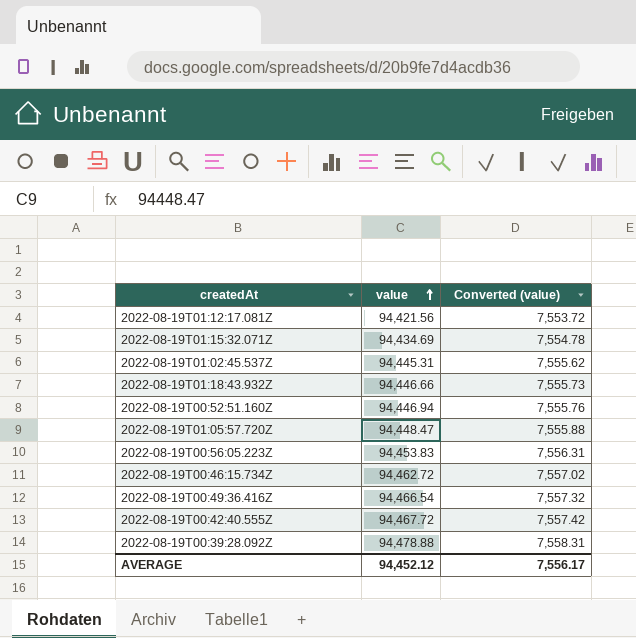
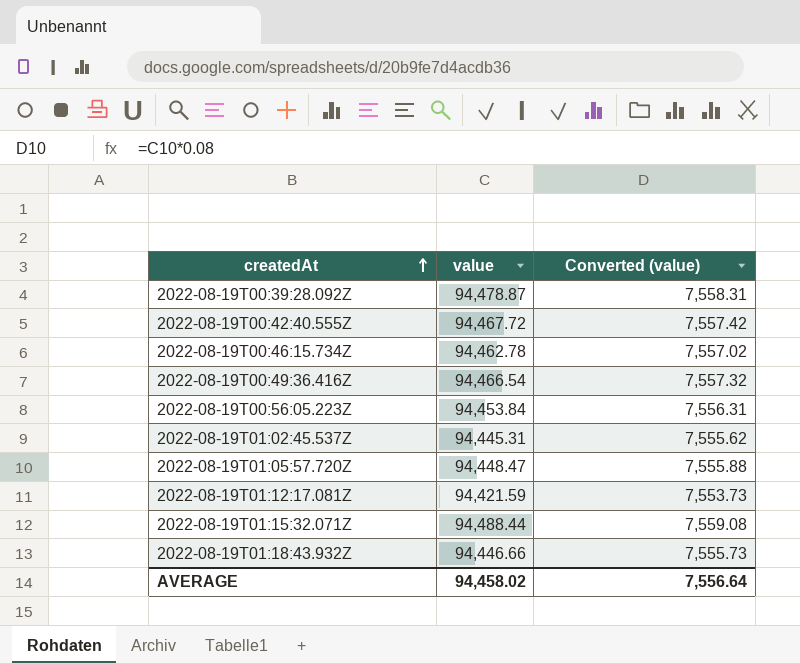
row order: value ascending -> createdAt ascending
row 2022-08-19T00:52:51.160Z: 94,446.94 | 7,555.76 -> none
2022-08-19T00:39:28.092Z | value: 94,478.88 -> 94,478.87
2022-08-19T00:46:15.734Z | value: 94,462.72 -> 94,462.78
2022-08-19T00:56:05.223Z | value: 94,453.83 -> 94,453.84
2022-08-19T01:12:17.081Z | value: 94,421.56 -> 94,421.59
2022-08-19T01:12:17.081Z | Converted (value): 7,553.72 -> 7,553.73
2022-08-19T01:15:32.071Z | value: 94,434.69 -> 94,488.44
2022-08-19T01:15:32.071Z | Converted (value): 7,554.78 -> 7,559.08
AVERAGE | value: 94,452.12 -> 94,458.02
AVERAGE | Converted (value): 7,556.17 -> 7,556.64

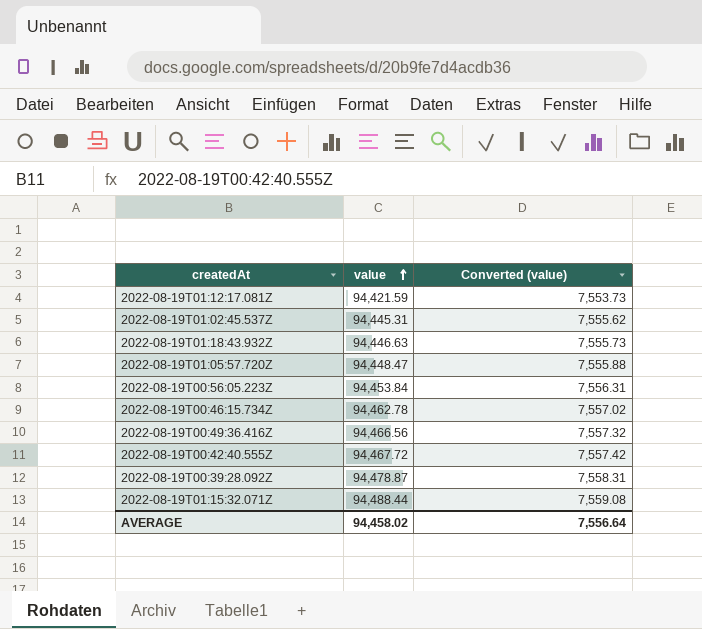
row order: createdAt ascending -> value ascending
2022-08-19T01:18:43.932Z | value: 94,446.66 -> 94,446.63
2022-08-19T00:49:36.416Z | value: 94,466.54 -> 94,466.56

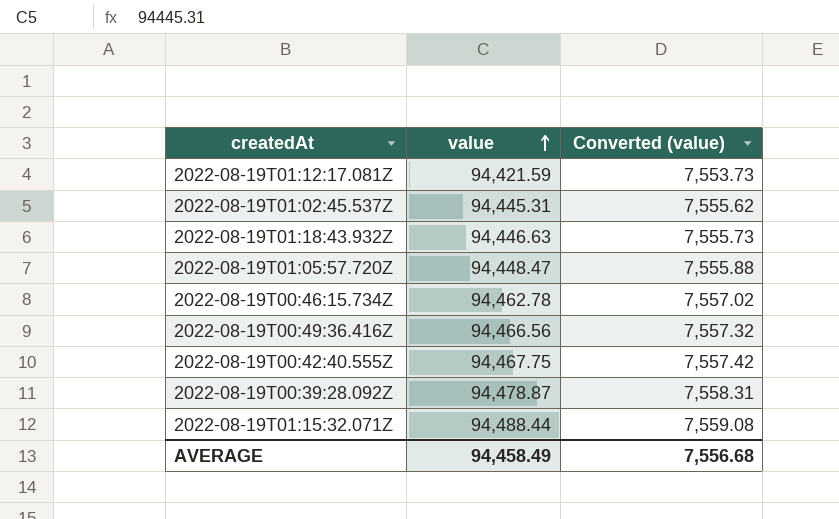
row 2022-08-19T00:56:05.223Z: 94,453.84 | 7,556.31 -> none
2022-08-19T00:42:40.555Z | value: 94,467.72 -> 94,467.75
AVERAGE | value: 94,458.02 -> 94,458.49
AVERAGE | Converted (value): 7,556.64 -> 7,556.68

